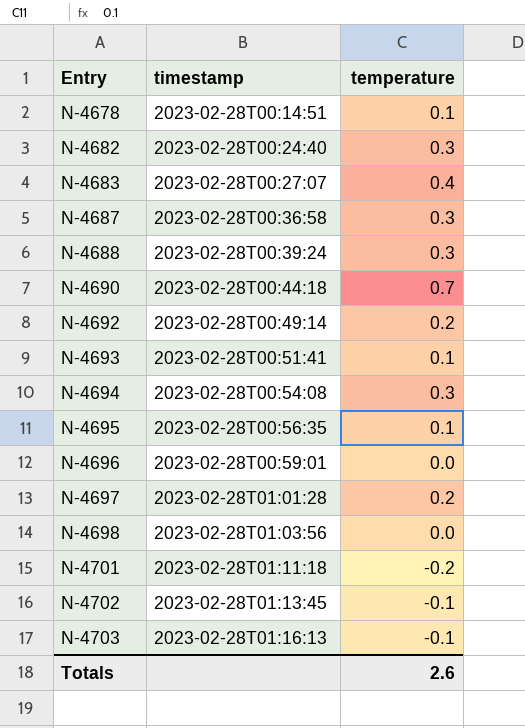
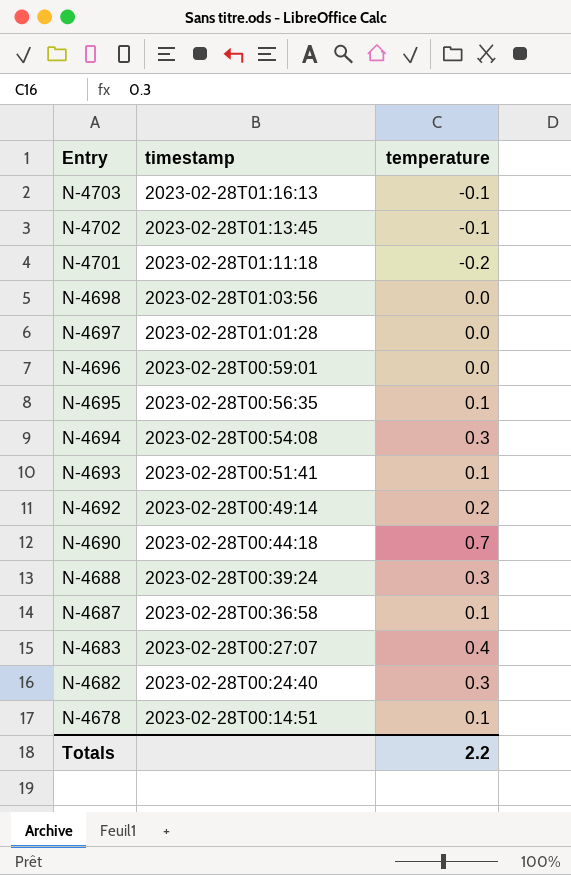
row order: Entry ascending -> Entry descending
N-4697 | temperature: 0.2 -> 0.0
N-4687 | temperature: 0.3 -> 0.1
Totals | temperature: 2.6 -> 2.2

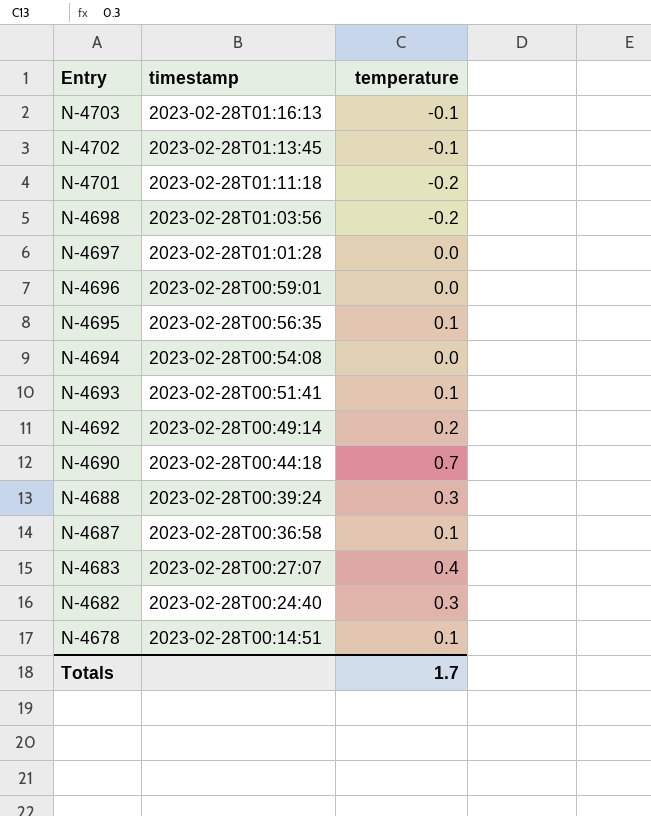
N-4698 | temperature: 0.0 -> -0.2
N-4694 | temperature: 0.3 -> 0.0
Totals | temperature: 2.2 -> 1.7

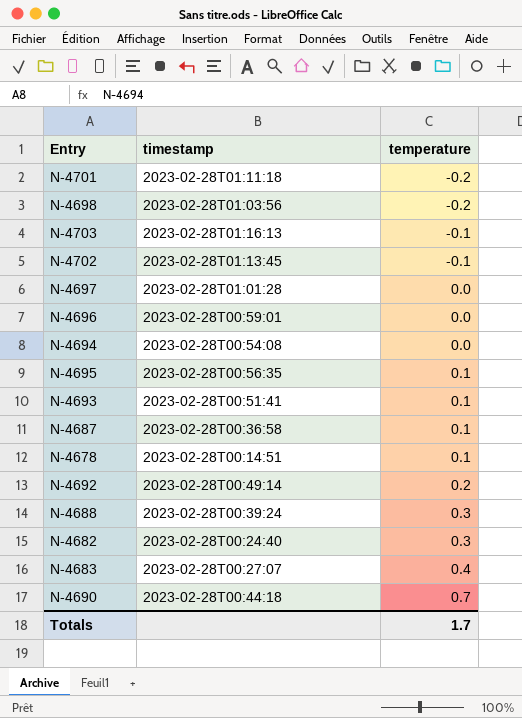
row order: Entry descending -> temperature ascending

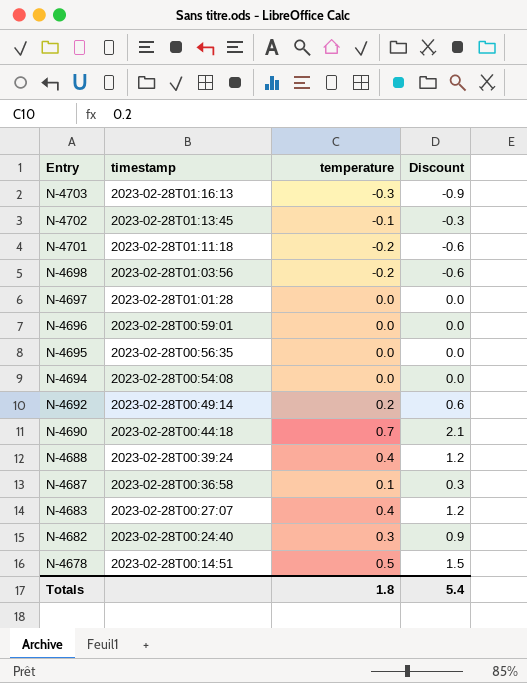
row order: temperature ascending -> Entry descending
column Discount | formula: none -> [temperature] * 3
row N-4693: 2023-02-28T00:51:41 | 0.1 -> none
N-4703 | temperature: -0.1 -> -0.3
N-4695 | temperature: 0.1 -> 0.0
N-4688 | temperature: 0.3 -> 0.4
N-4678 | temperature: 0.1 -> 0.5
Totals | temperature: 1.7 -> 1.8

